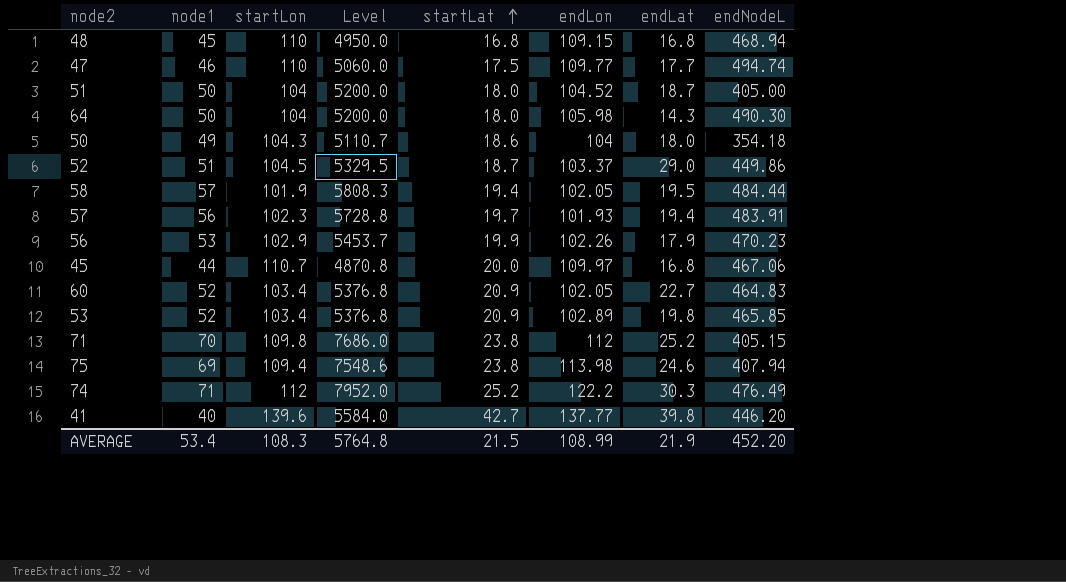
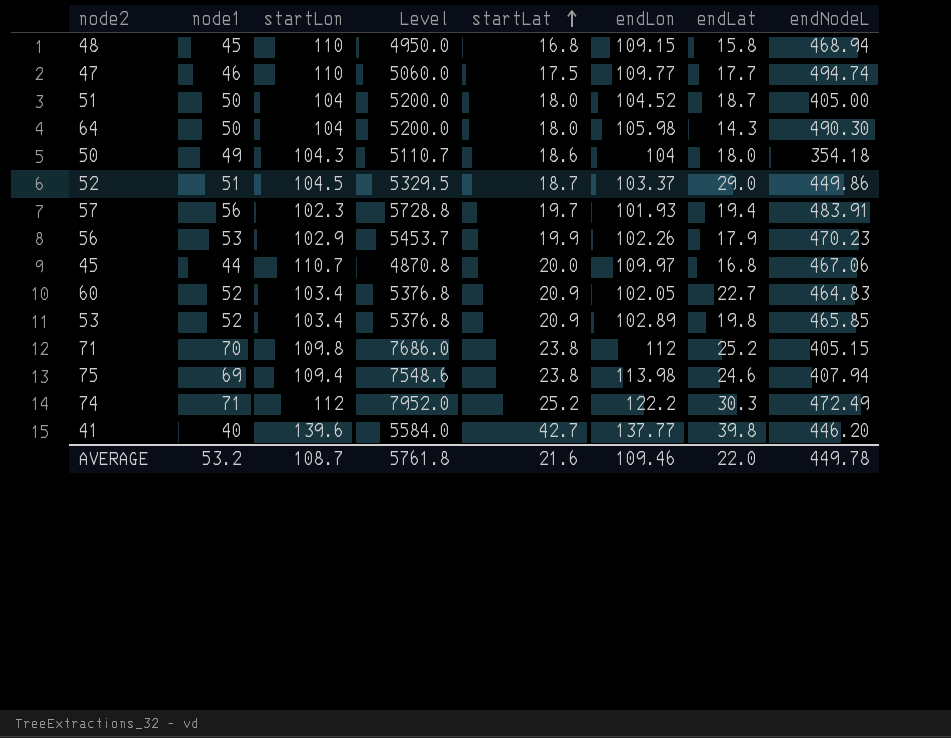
row 58: 57 | 101.9 | 5808.3 | 19.4 | 102.05 | 19.5 | 484.44 -> none
48 | endLat: 16.8 -> 15.8
74 | endNodeL: 476.49 -> 472.49
AVERAGE | node1: 53.4 -> 53.2
AVERAGE | startLon: 108.3 -> 108.7
AVERAGE | Level: 5764.8 -> 5761.8
AVERAGE | startLat: 21.5 -> 21.6
AVERAGE | endLon: 108.99 -> 109.46
AVERAGE | endLat: 21.9 -> 22.0
AVERAGE | endNodeL: 452.20 -> 449.78

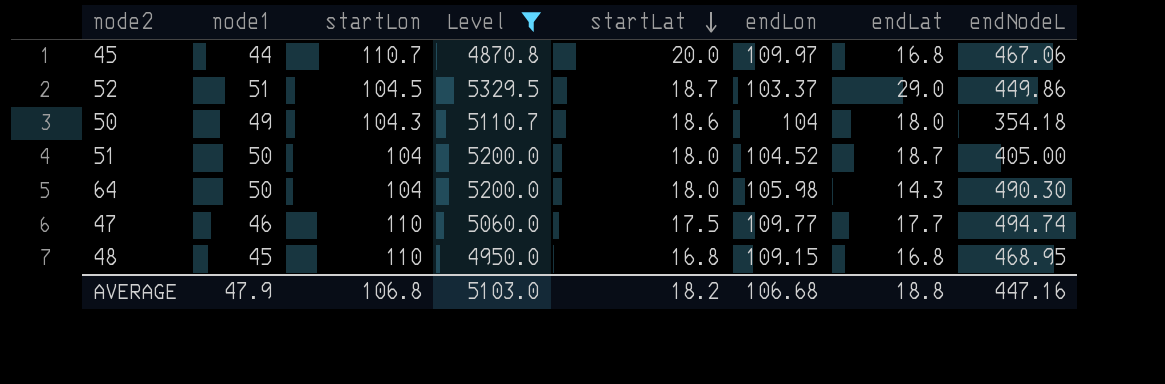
filter: none -> Level <= 5329.5
row order: startLat ascending -> startLat descending
48 | endLat: 15.8 -> 16.8
48 | endNodeL: 468.94 -> 468.95
AVERAGE | node1: 53.2 -> 47.9
AVERAGE | startLon: 108.7 -> 106.8
AVERAGE | Level: 5761.8 -> 5103.0
AVERAGE | startLat: 21.6 -> 18.2
AVERAGE | endLon: 109.46 -> 106.68
AVERAGE | endLat: 22.0 -> 18.8
AVERAGE | endNodeL: 449.78 -> 447.16

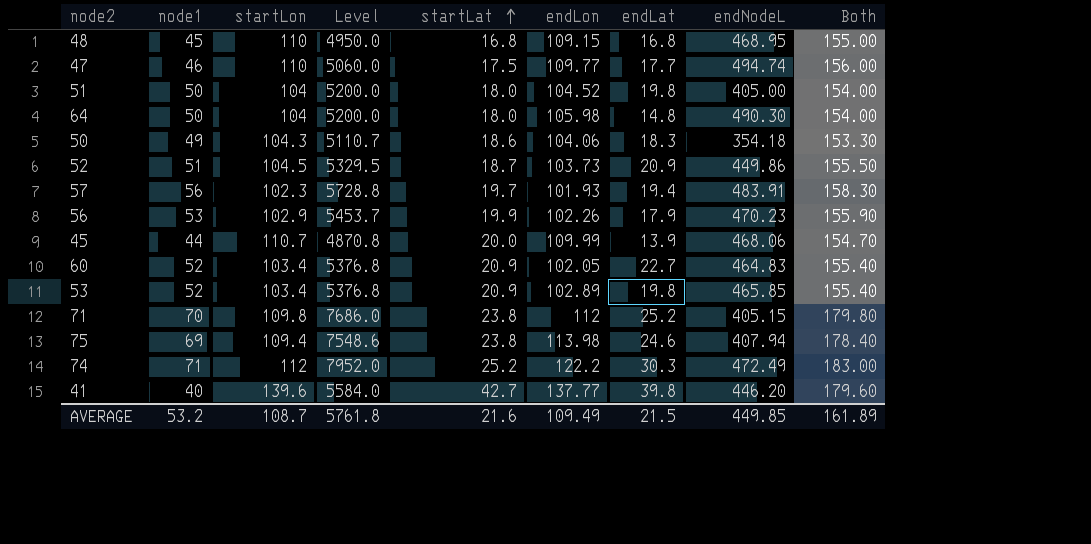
filter: Level <= 5329.5 -> none
row order: startLat descending -> startLat ascending
column Both | formula: none -> [node1] + [startLon]
51 | endLat: 18.7 -> 19.8
64 | endLat: 14.3 -> 14.8
50 | endLon: 104 -> 104.06
50 | endLat: 18.0 -> 18.3
52 | endLon: 103.37 -> 103.73
52 | endLat: 29.0 -> 20.9
45 | endLon: 109.97 -> 109.99
45 | endLat: 16.8 -> 13.9
45 | endNodeL: 467.06 -> 468.06
AVERAGE | node1: 47.9 -> 53.2
AVERAGE | startLon: 106.8 -> 108.7
AVERAGE | Level: 5103.0 -> 5761.8
AVERAGE | startLat: 18.2 -> 21.6
AVERAGE | endLon: 106.68 -> 109.49
AVERAGE | endLat: 18.8 -> 21.5
AVERAGE | endNodeL: 447.16 -> 449.85

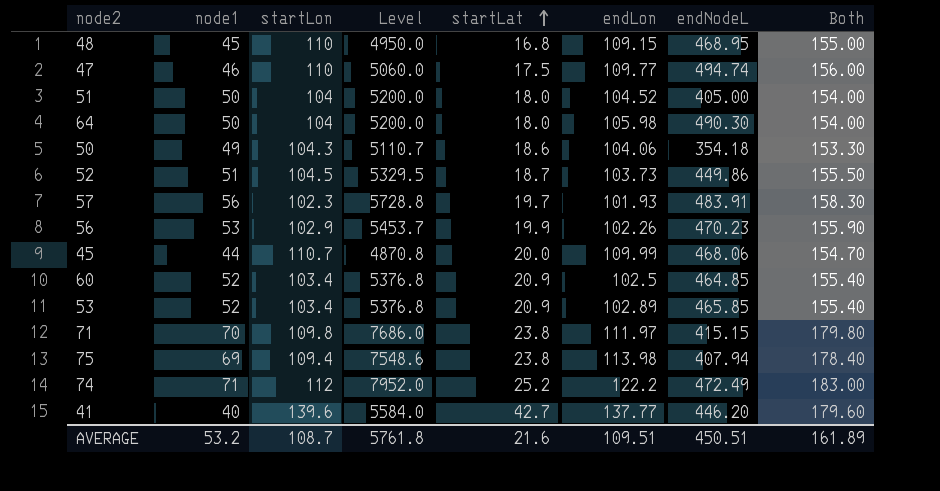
column endLat | position: 7 -> none
60 | endLon: 102.05 -> 102.5
60 | endNodeL: 464.83 -> 464.85
71 | endLon: 112 -> 111.97
71 | endNodeL: 405.15 -> 415.15
AVERAGE | endLon: 109.49 -> 109.51
AVERAGE | endNodeL: 449.85 -> 450.51

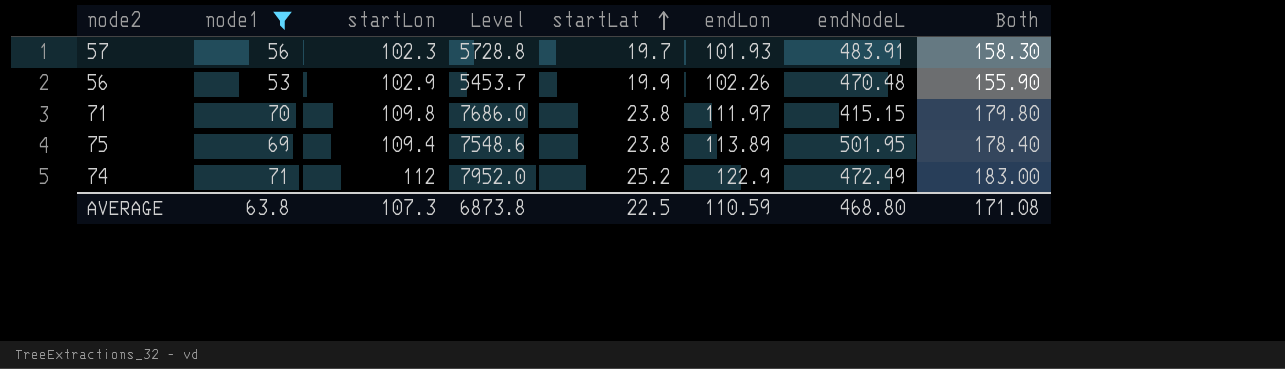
filter: none -> node1 >= 53
56 | endNodeL: 470.23 -> 470.48
75 | endLon: 113.98 -> 113.89
75 | endNodeL: 407.94 -> 501.95
74 | endLon: 122.2 -> 122.9
AVERAGE | node1: 53.2 -> 63.8
AVERAGE | startLon: 108.7 -> 107.3
AVERAGE | Level: 5761.8 -> 6873.8
AVERAGE | startLat: 21.6 -> 22.5
AVERAGE | endLon: 109.51 -> 110.59
AVERAGE | endNodeL: 450.51 -> 468.80
AVERAGE | Both: 161.89 -> 171.08

